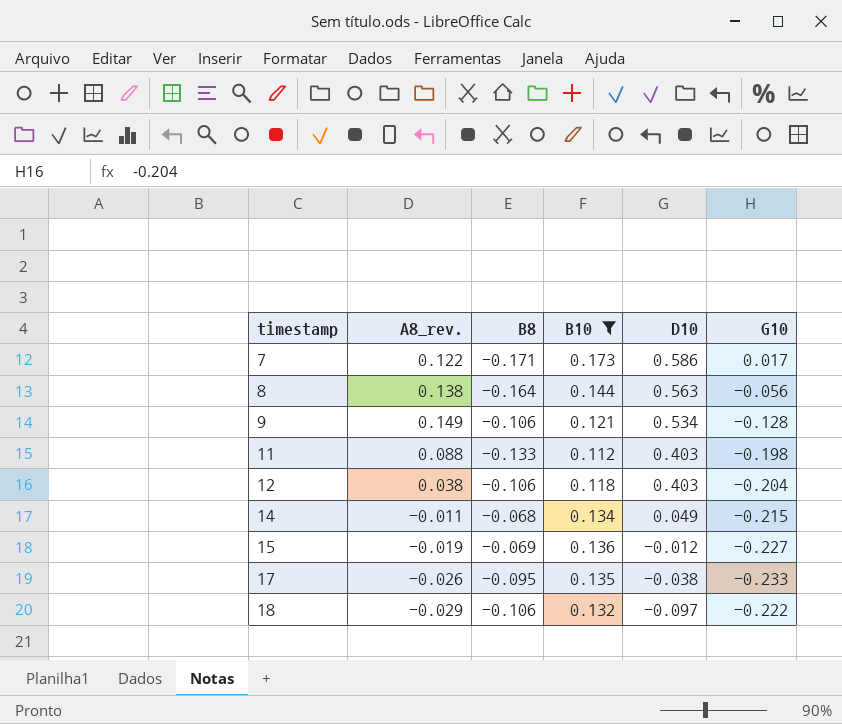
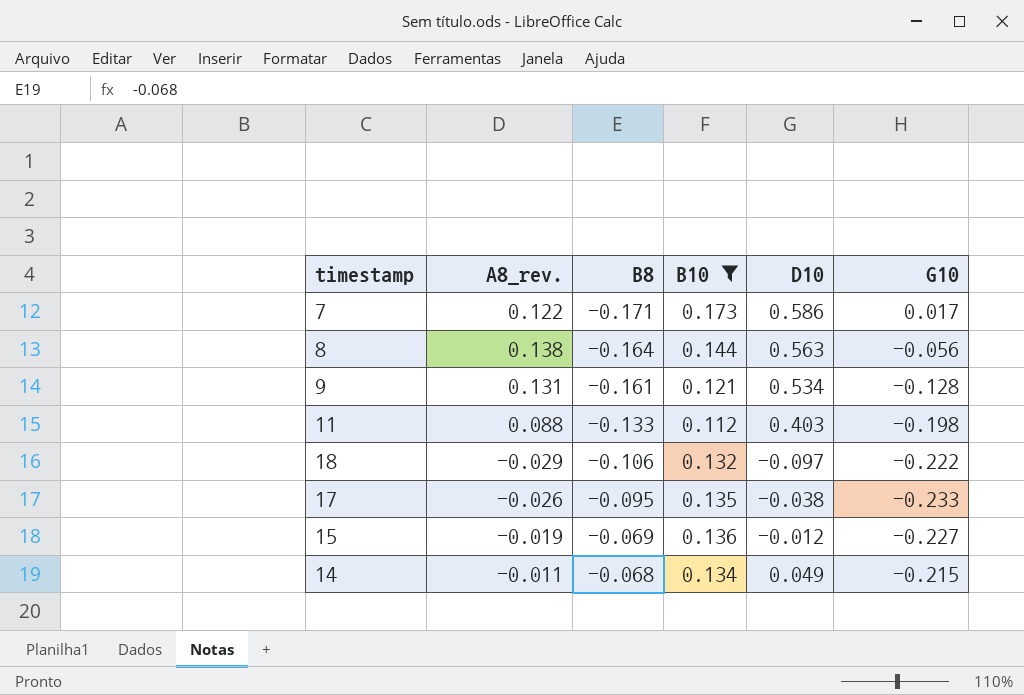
row order: timestamp ascending -> B8 ascending
row 12: 0.038 | -0.106 | 0.118 | 0.403 | -0.204 -> none
9 | A8_rev.: 0.149 -> 0.131
9 | B8: -0.106 -> -0.161

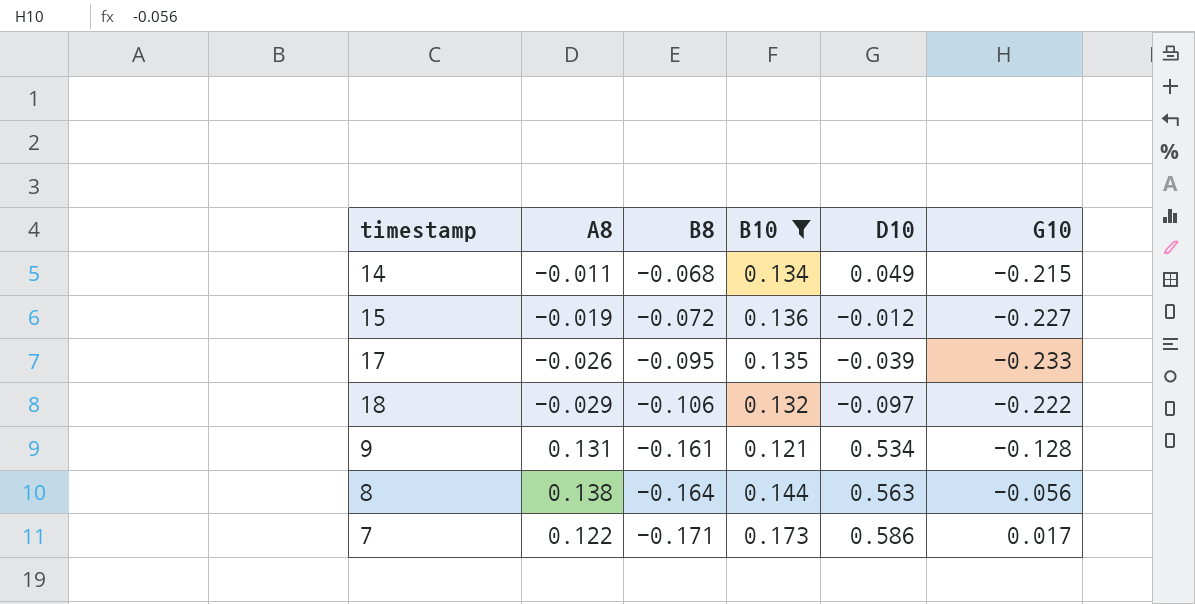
row order: B8 ascending -> B8 descending
column name: A8_rev. -> A8
row 11: 0.088 | -0.133 | 0.112 | 0.403 | -0.198 -> none
15 | B8: -0.069 -> -0.072
17 | D10: -0.038 -> -0.039

